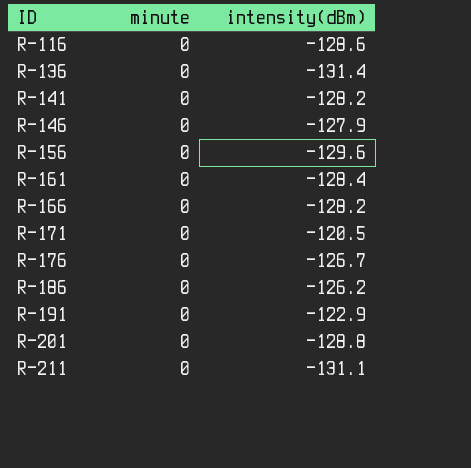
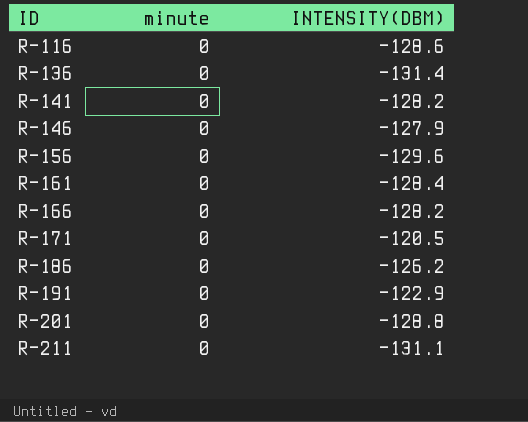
column name: intensity(dBm) -> INTENSITY(DBM)
row R-176: 0 | -126.7 -> none

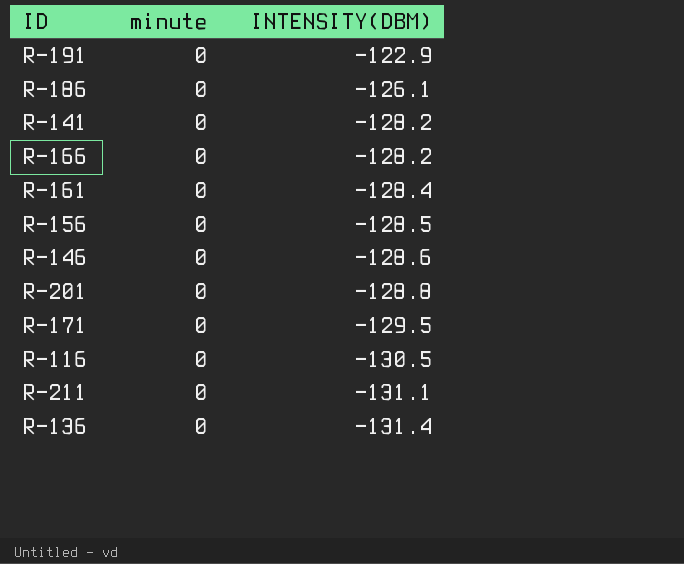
row order: ID ascending -> INTENSITY(DBM) descending
R-186 | INTENSITY(DBM): -126.2 -> -126.1
R-156 | INTENSITY(DBM): -129.6 -> -128.5
R-146 | INTENSITY(DBM): -127.9 -> -128.6
R-171 | INTENSITY(DBM): -120.5 -> -129.5
R-116 | INTENSITY(DBM): -128.6 -> -130.5

